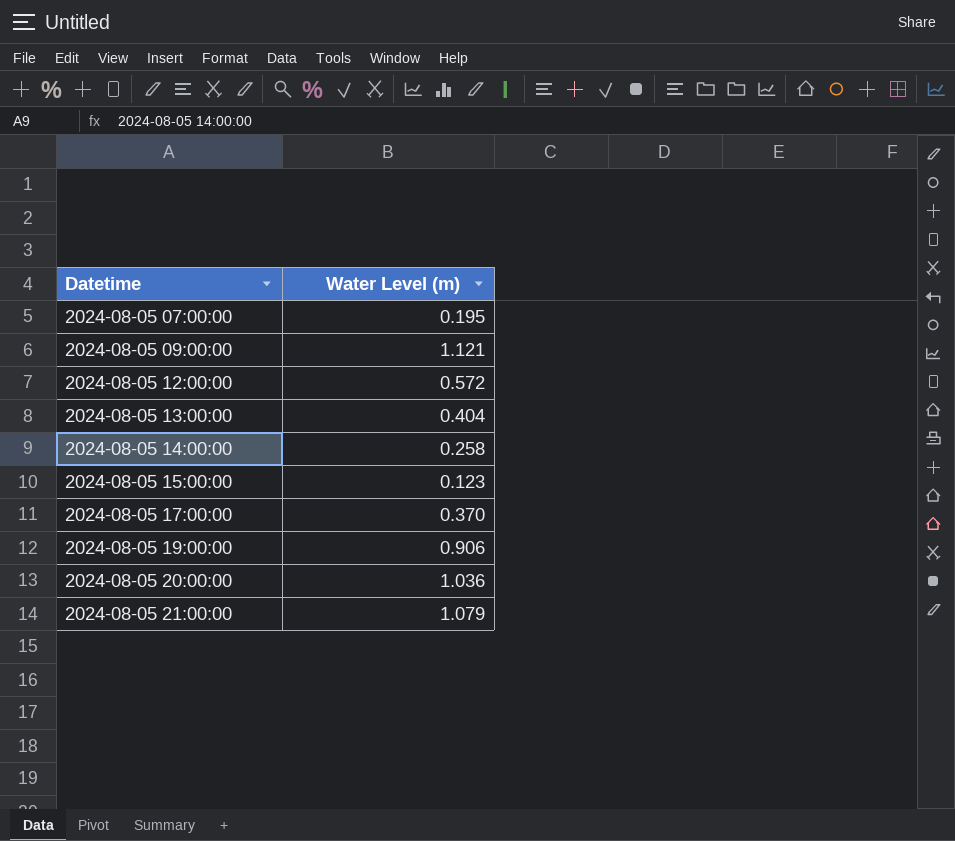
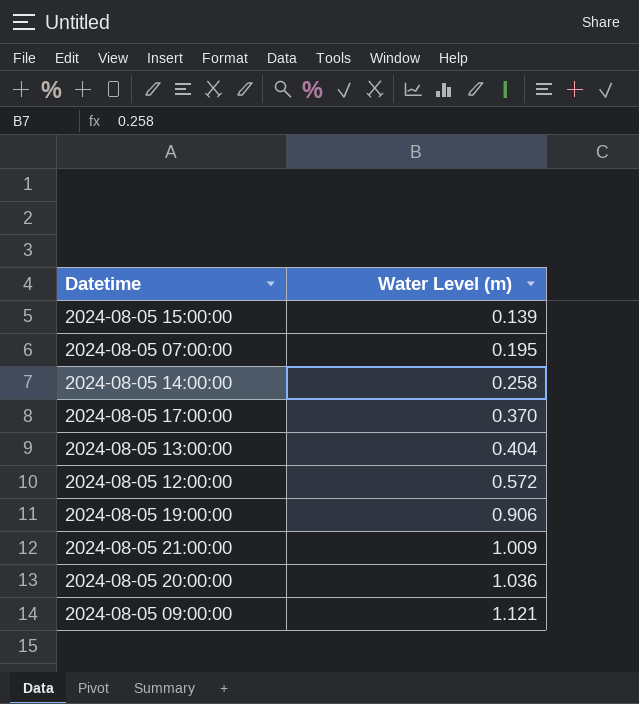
row order: Datetime ascending -> Water Level (m) ascending
2024-08-05 15:00:00 | Water Level (m): 0.123 -> 0.139
2024-08-05 21:00:00 | Water Level (m): 1.079 -> 1.009

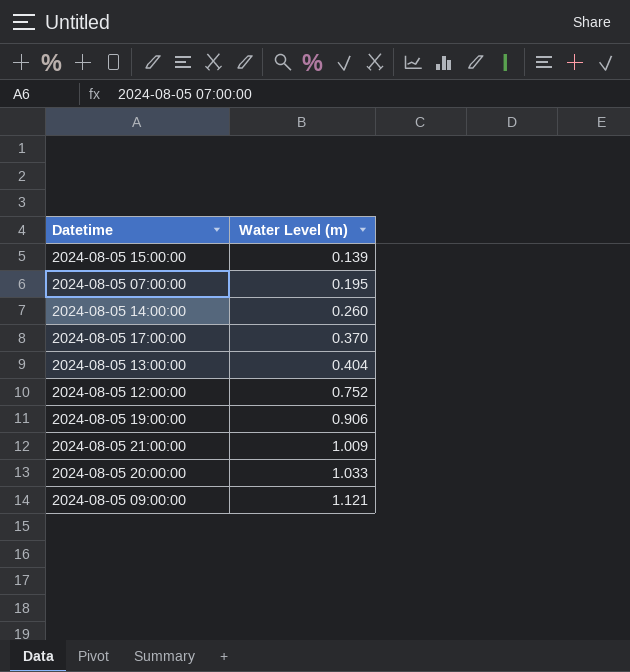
2024-08-05 14:00:00 | Water Level (m): 0.258 -> 0.260
2024-08-05 12:00:00 | Water Level (m): 0.572 -> 0.752
2024-08-05 20:00:00 | Water Level (m): 1.036 -> 1.033

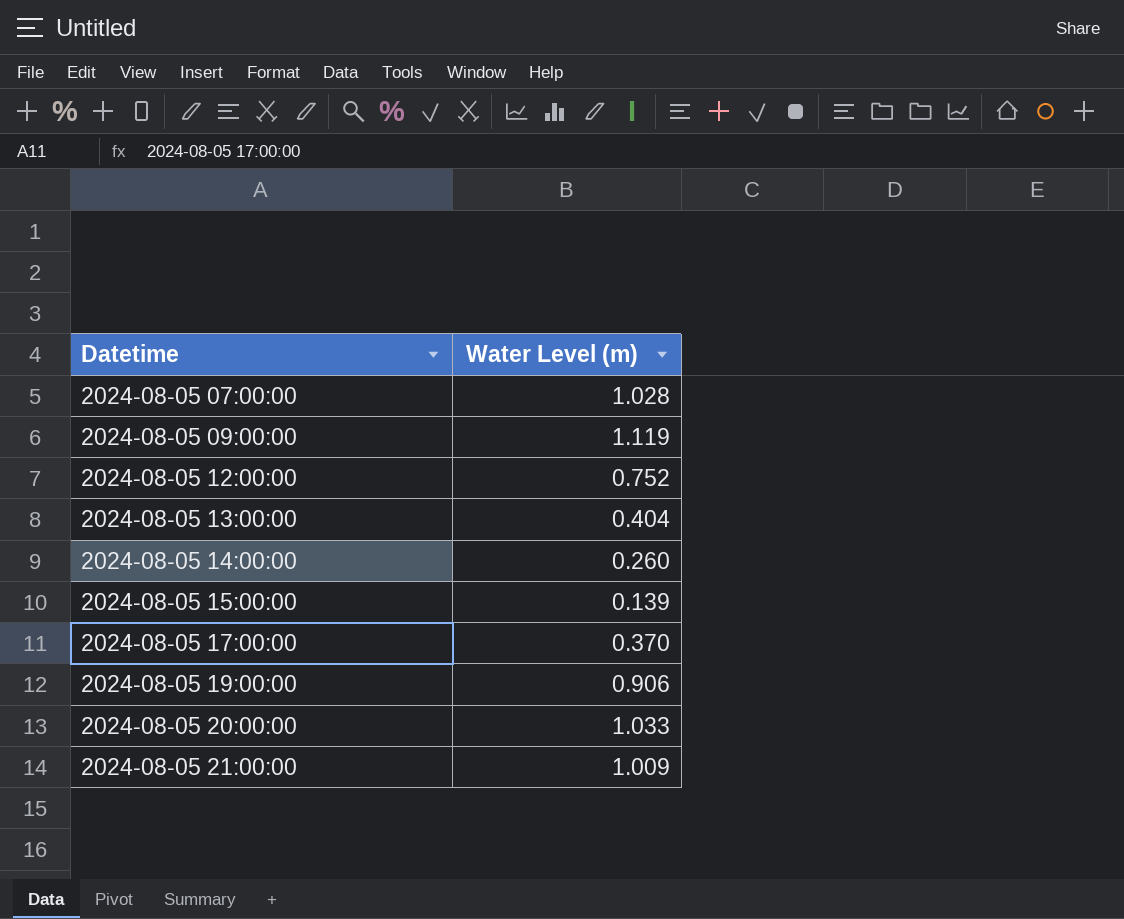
row order: Water Level (m) ascending -> Datetime ascending
2024-08-05 07:00:00 | Water Level (m): 0.195 -> 1.028
2024-08-05 09:00:00 | Water Level (m): 1.121 -> 1.119

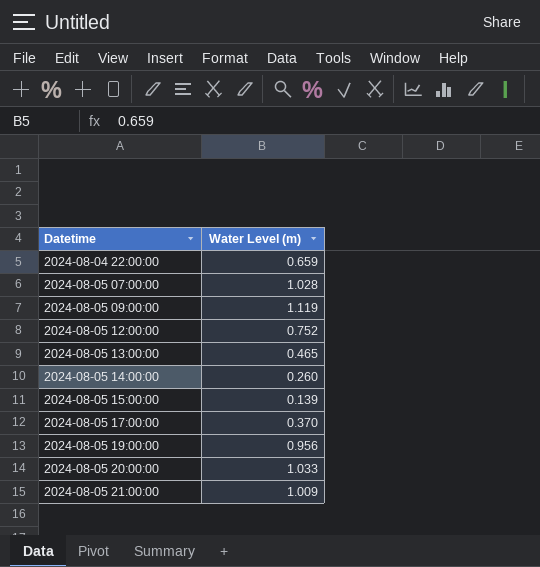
row 2024-08-04 22:00:00: none -> 0.659
2024-08-05 13:00:00 | Water Level (m): 0.404 -> 0.465
2024-08-05 19:00:00 | Water Level (m): 0.906 -> 0.956

